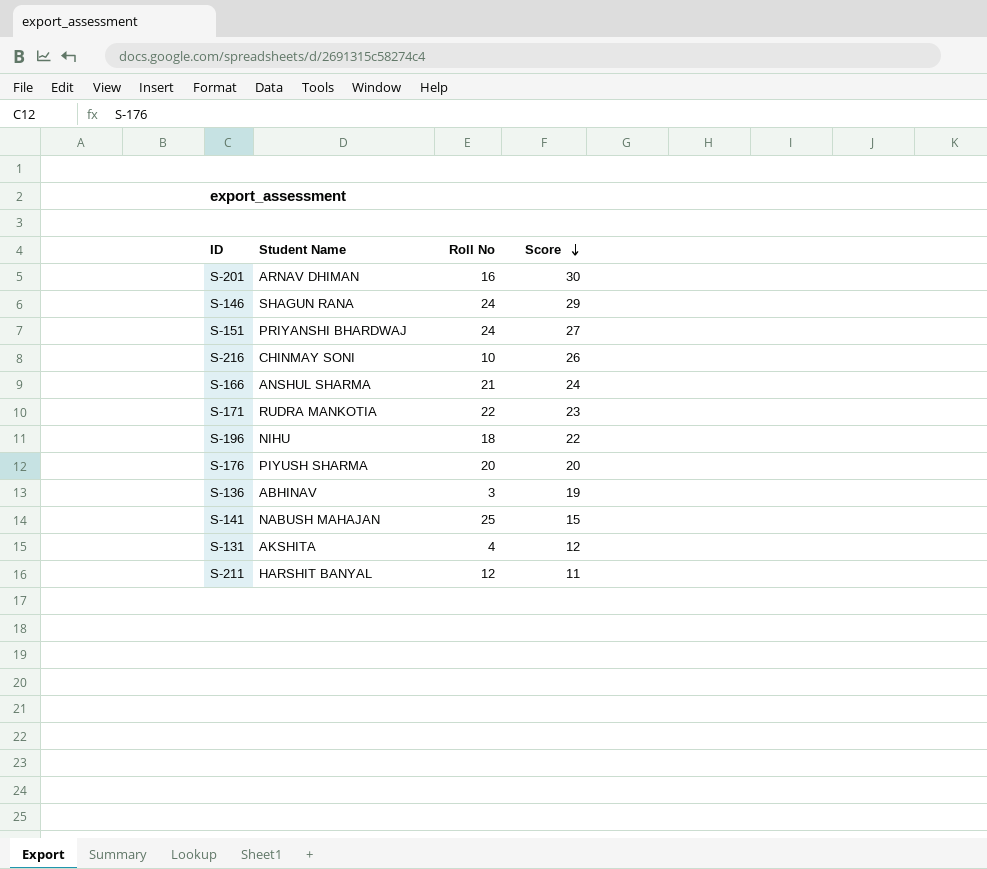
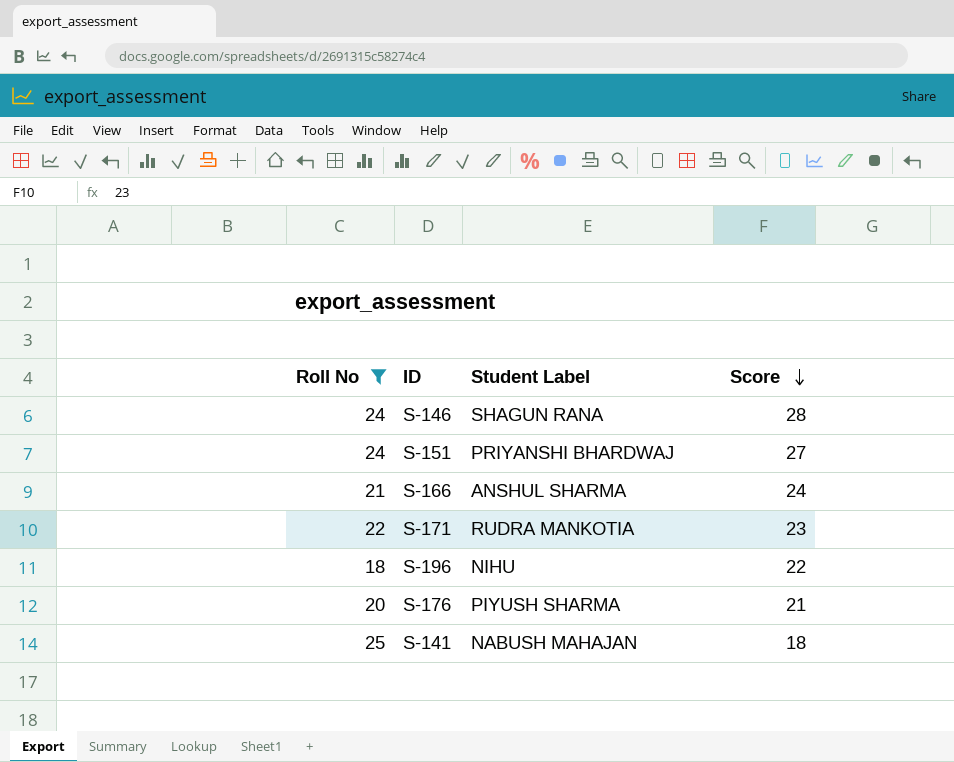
filter: none -> Roll No >= 18
column Roll No | position: 3 -> 1
column name: Student Name -> Student Label
S-146 | Score: 29 -> 28
S-176 | Score: 20 -> 21
S-141 | Score: 15 -> 18

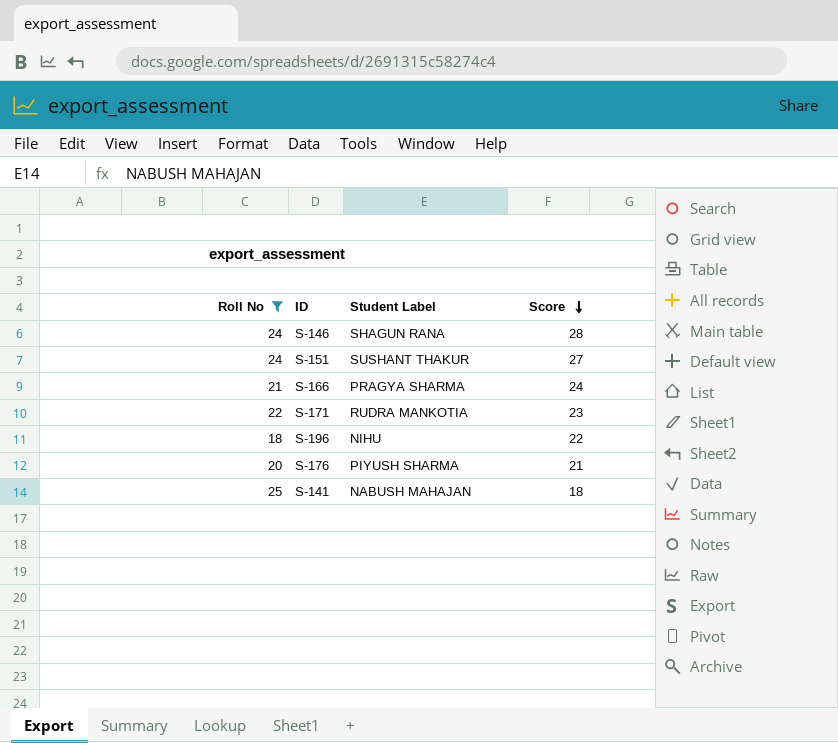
S-151 | Student Label: PRIYANSHI BHARDWAJ -> SUSHANT THAKUR
S-166 | Student Label: ANSHUL SHARMA -> PRAGYA SHARMA

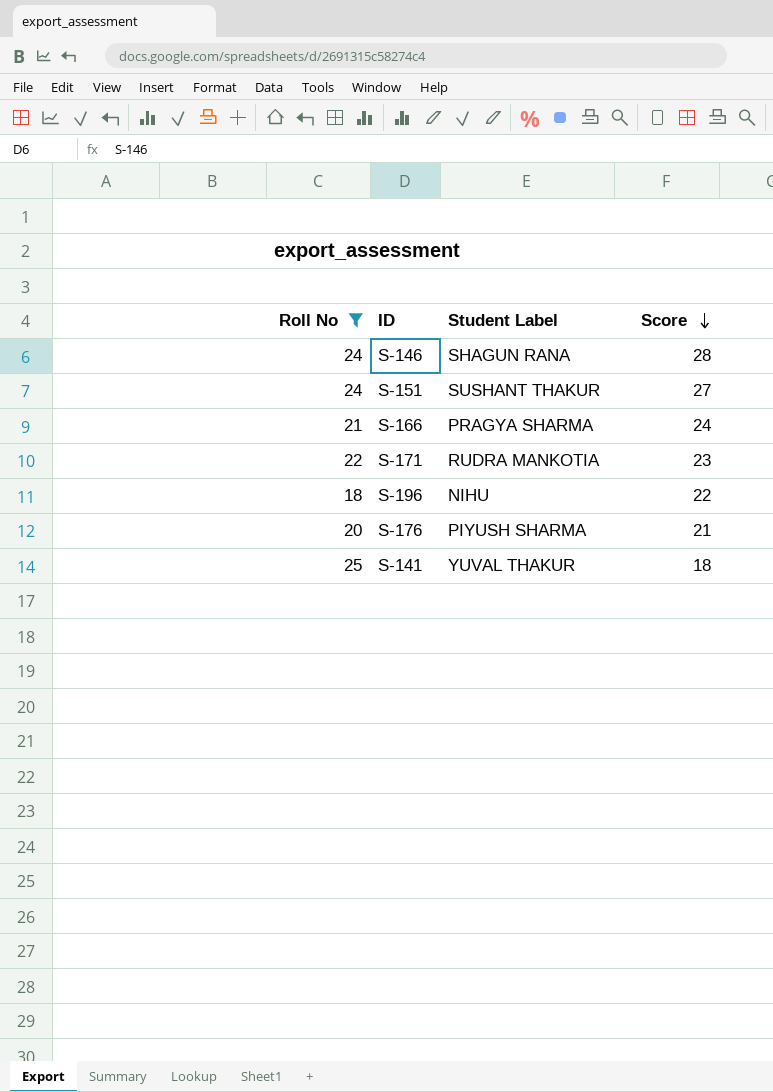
S-141 | Student Label: NABUSH MAHAJAN -> YUVAL THAKUR

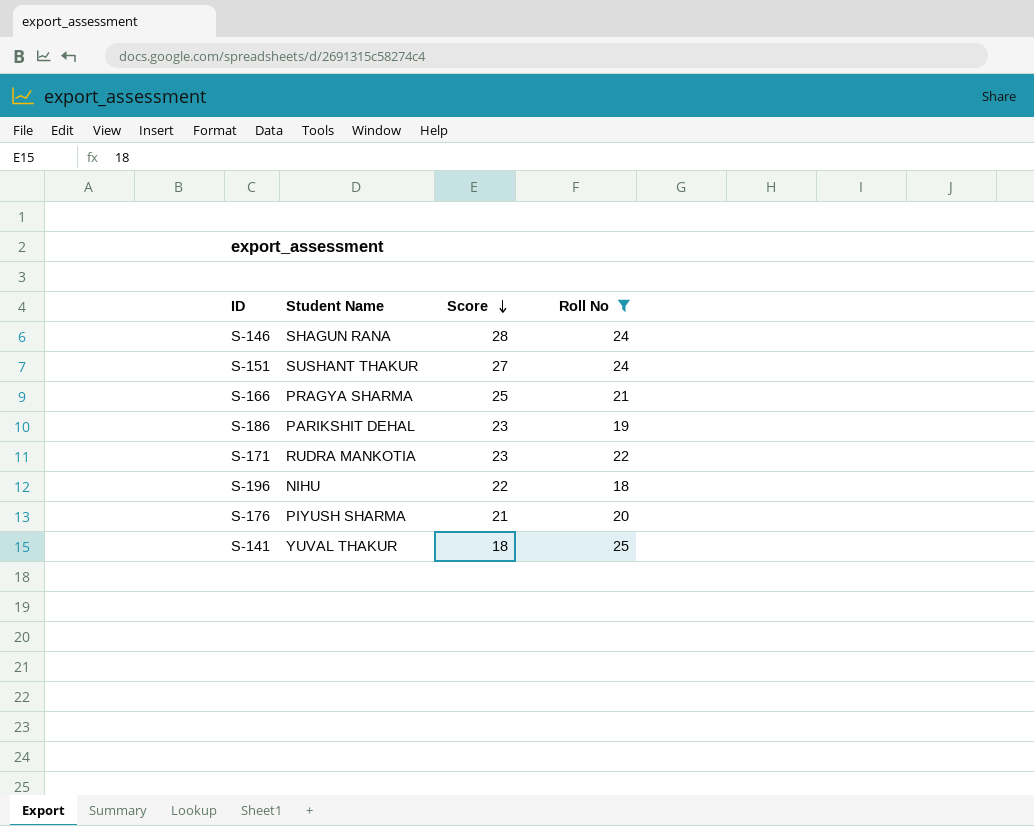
column name: Student Label -> Student Name
column Roll No | position: 1 -> 4
S-166 | Score: 24 -> 25
row S-186: none -> PARIKSHIT DEHAL | 23 | 19

